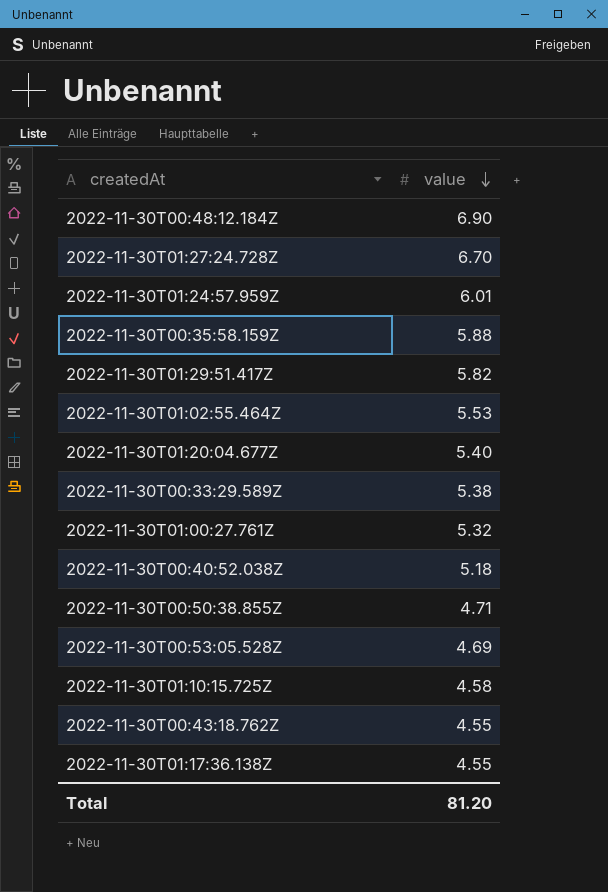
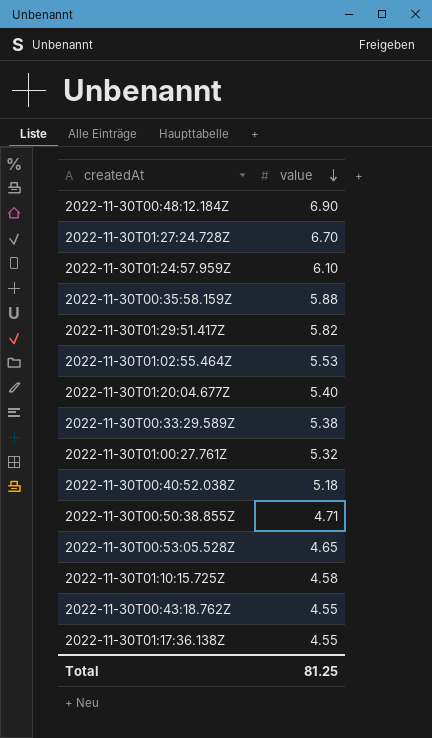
2022-11-30T01:24:57.959Z | value: 6.01 -> 6.10
2022-11-30T00:53:05.528Z | value: 4.69 -> 4.65
Total | value: 81.20 -> 81.25

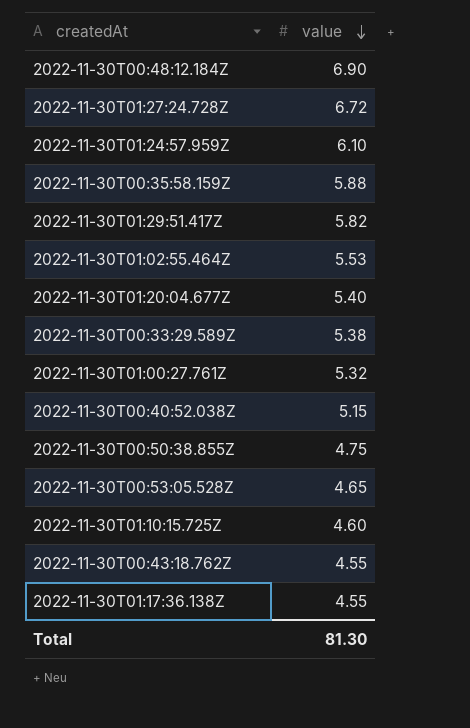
2022-11-30T01:27:24.728Z | value: 6.70 -> 6.72
2022-11-30T00:40:52.038Z | value: 5.18 -> 5.15
2022-11-30T00:50:38.855Z | value: 4.71 -> 4.75
2022-11-30T01:10:15.725Z | value: 4.58 -> 4.60
Total | value: 81.25 -> 81.30

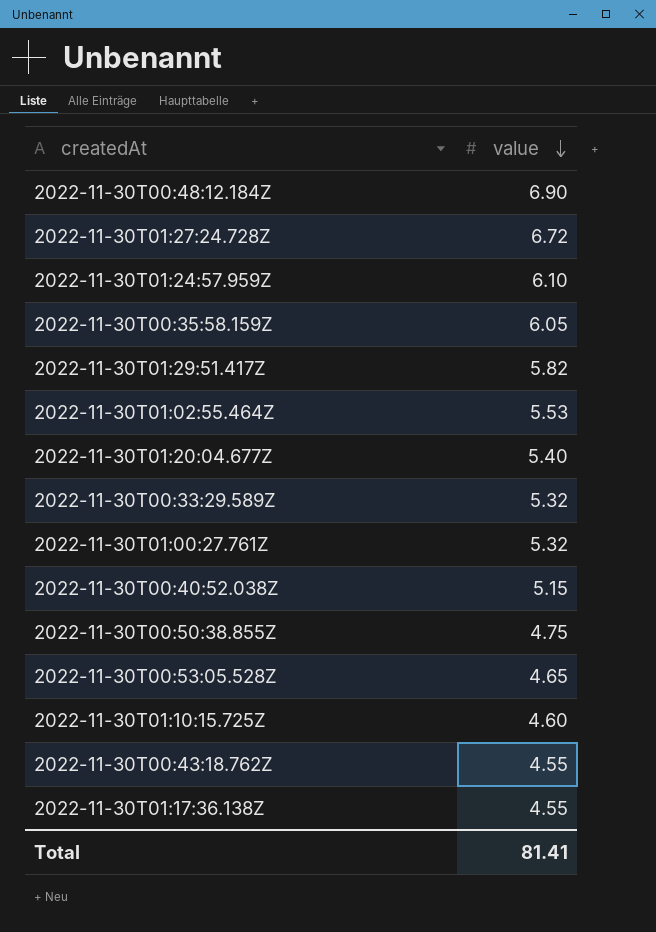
2022-11-30T00:35:58.159Z | value: 5.88 -> 6.05
2022-11-30T00:33:29.589Z | value: 5.38 -> 5.32
Total | value: 81.30 -> 81.41

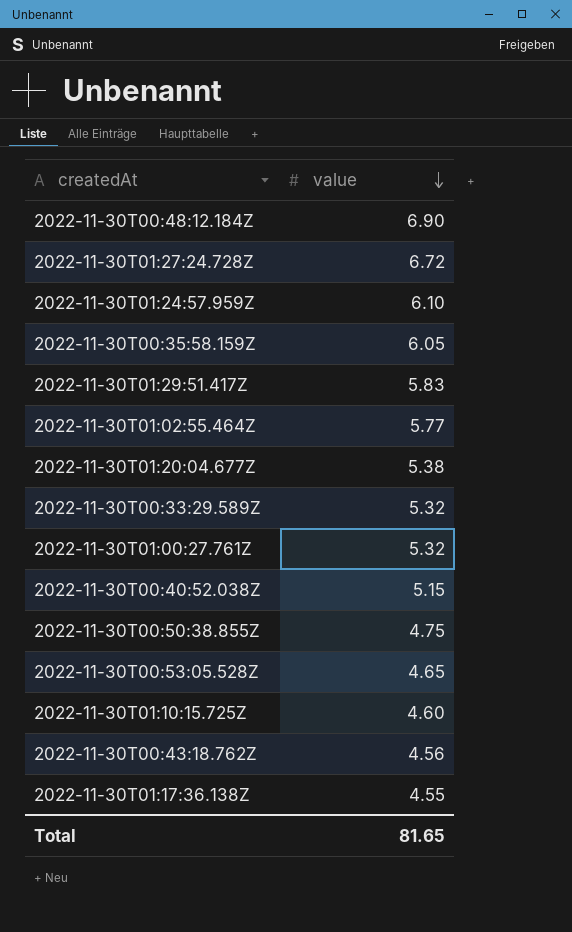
2022-11-30T01:29:51.417Z | value: 5.82 -> 5.83
2022-11-30T01:02:55.464Z | value: 5.53 -> 5.77
2022-11-30T01:20:04.677Z | value: 5.40 -> 5.38
2022-11-30T00:43:18.762Z | value: 4.55 -> 4.56
Total | value: 81.41 -> 81.65

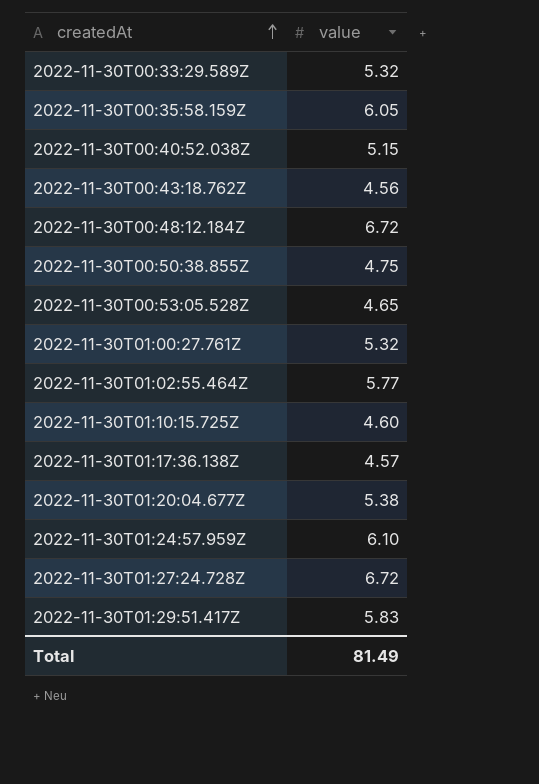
row order: value descending -> createdAt ascending
2022-11-30T00:48:12.184Z | value: 6.90 -> 6.72
2022-11-30T01:17:36.138Z | value: 4.55 -> 4.57
Total | value: 81.65 -> 81.49

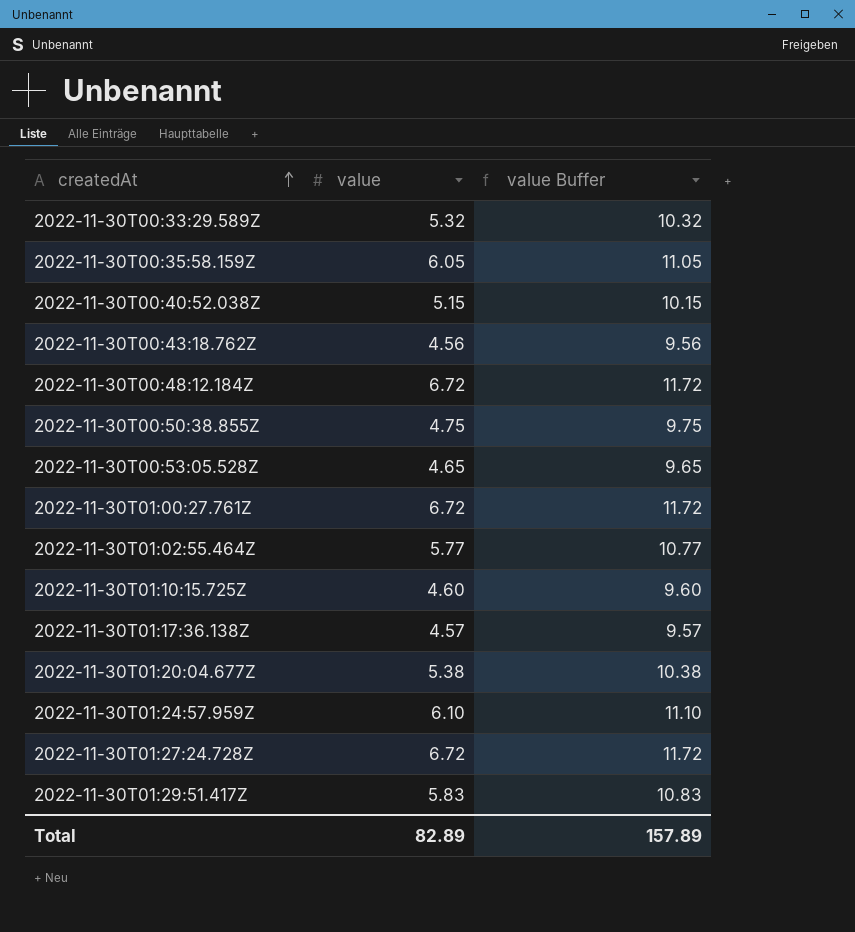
column value Buffer | formula: none -> [value] + 5
2022-11-30T01:00:27.761Z | value: 5.32 -> 6.72
Total | value: 81.49 -> 82.89

